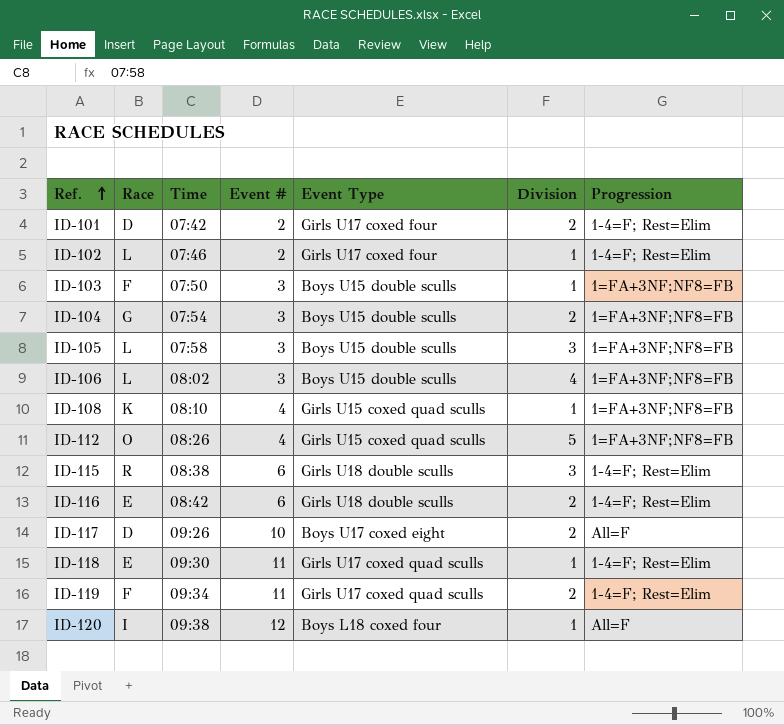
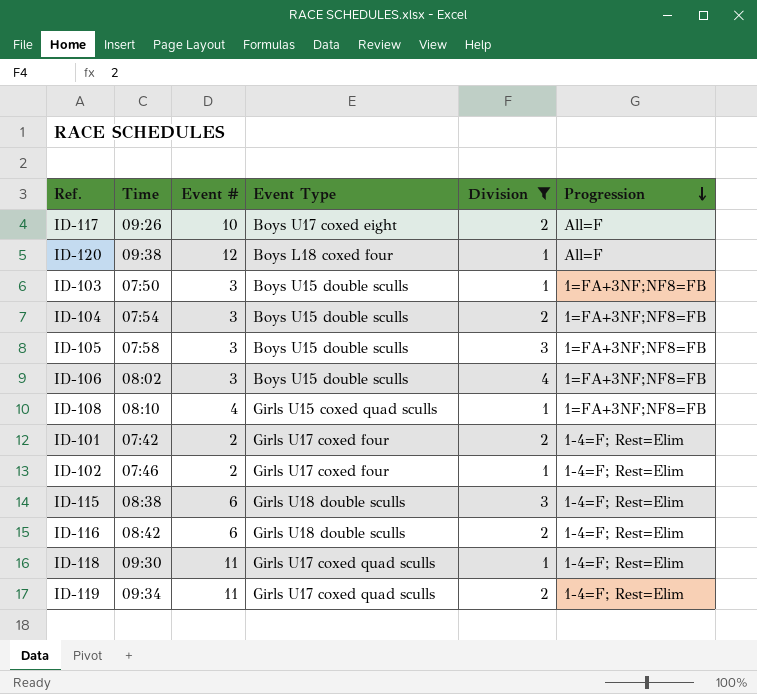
filter: none -> Division != 5
row order: Ref. ascending -> Progression descending
column Race | position: 2 -> none

